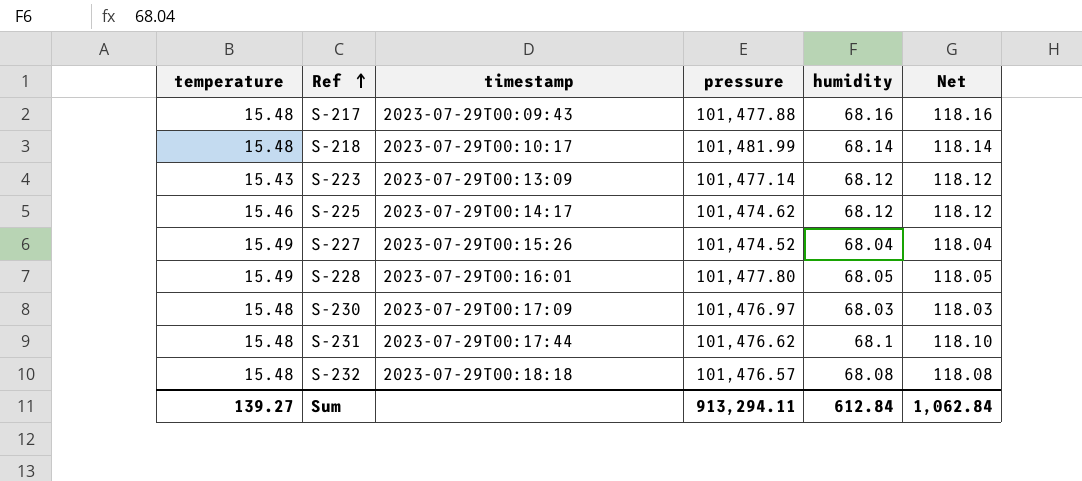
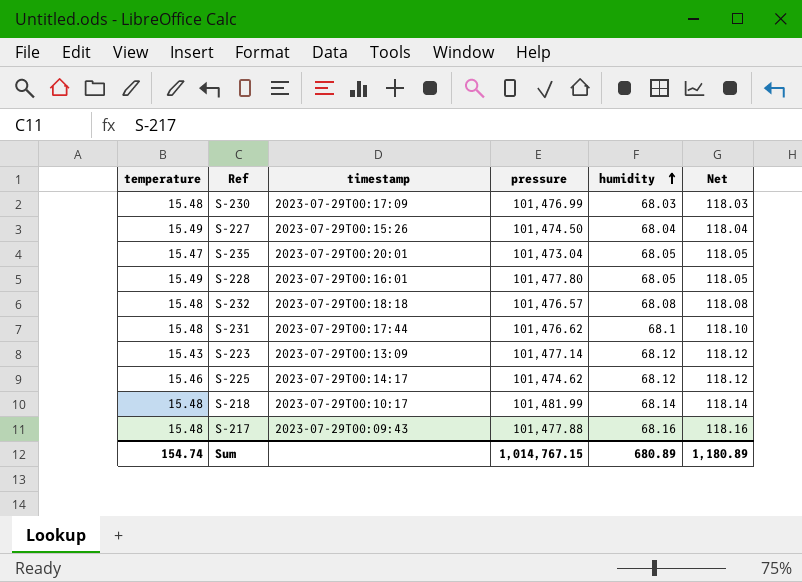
row order: Ref ascending -> humidity ascending
S-230 | pressure: 101,476.97 -> 101,476.99
S-227 | pressure: 101,474.52 -> 101,474.50
row S-235: none -> 15.47 | 2023-07-29T00:20:01 | 101,473.04 | 68.05 | 118.05
Sum | temperature: 139.27 -> 154.74
Sum | pressure: 913,294.11 -> 1,014,767.15
Sum | humidity: 612.84 -> 680.89
Sum | Net: 1,062.84 -> 1,180.89

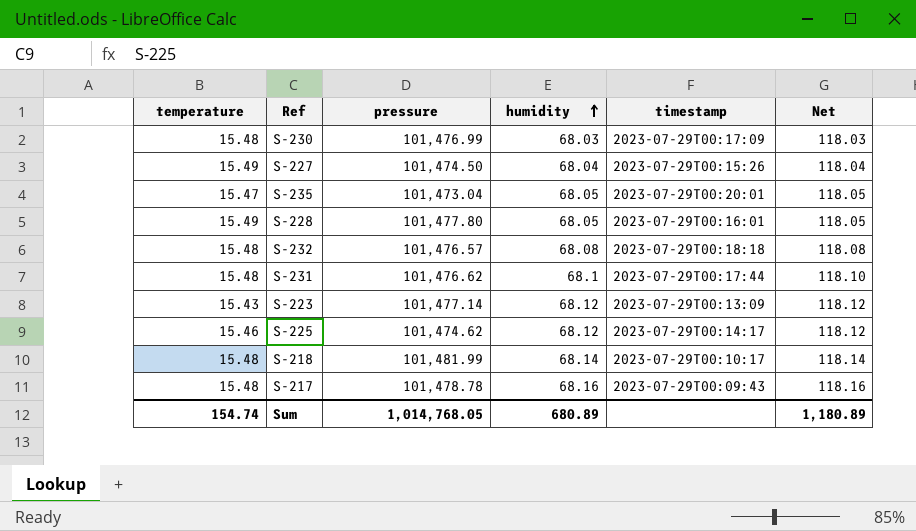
column timestamp | position: 3 -> 5
S-217 | pressure: 101,477.88 -> 101,478.78
Sum | pressure: 1,014,767.15 -> 1,014,768.05

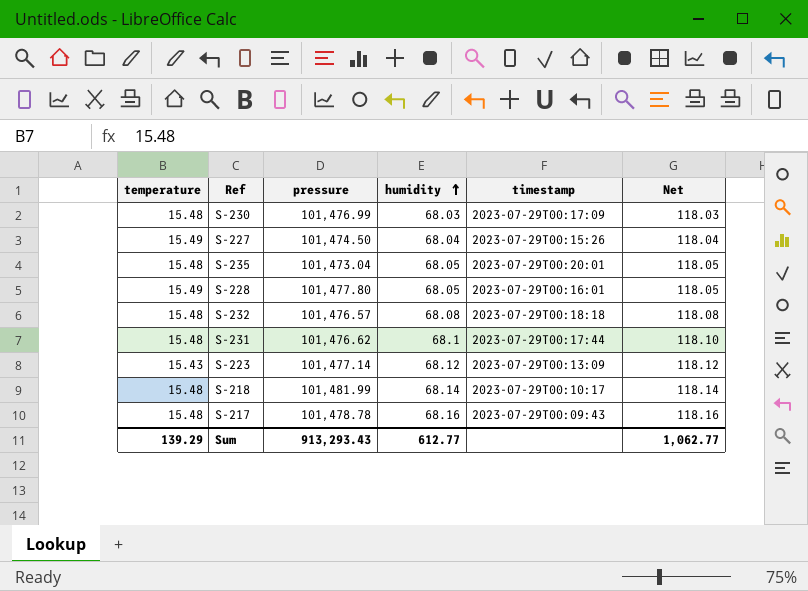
row S-225: 15.46 | 101,474.62 | 68.12 | 2023-07-29T00:14:17 | 118.12 -> none
S-235 | temperature: 15.47 -> 15.48
Sum | temperature: 154.74 -> 139.29
Sum | pressure: 1,014,768.05 -> 913,293.43
Sum | humidity: 680.89 -> 612.77
Sum | Net: 1,180.89 -> 1,062.77

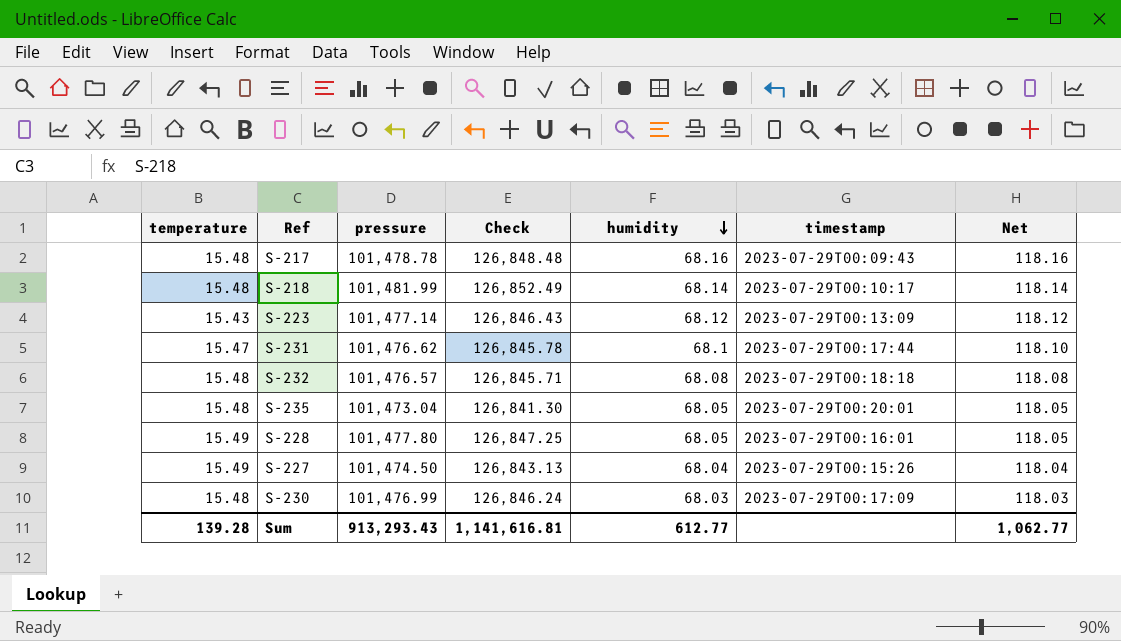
row order: humidity ascending -> humidity descending
column Check | formula: none -> [pressure] * 1.25
S-231 | temperature: 15.48 -> 15.47
Sum | temperature: 139.29 -> 139.28

